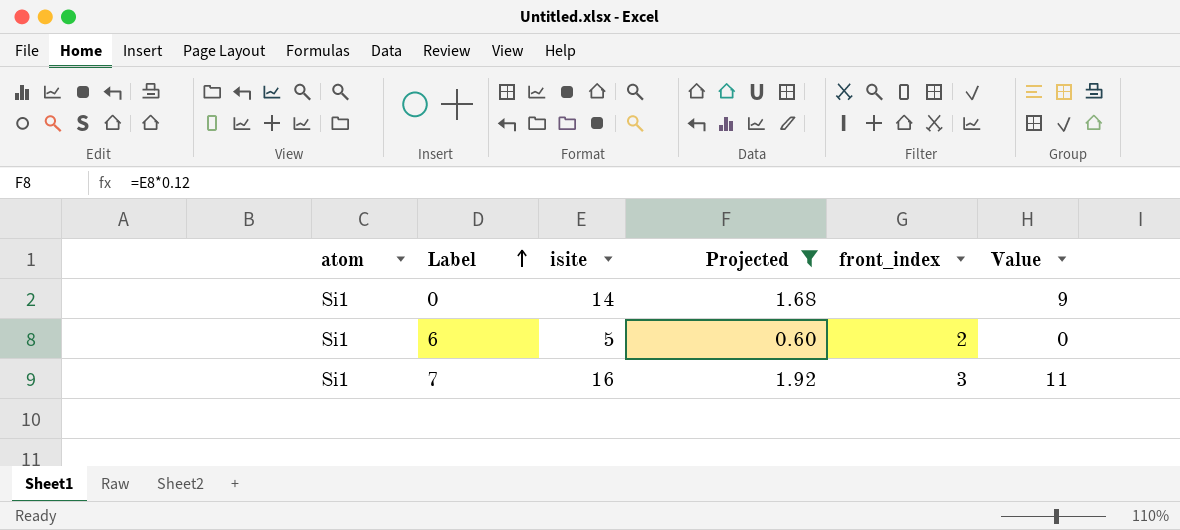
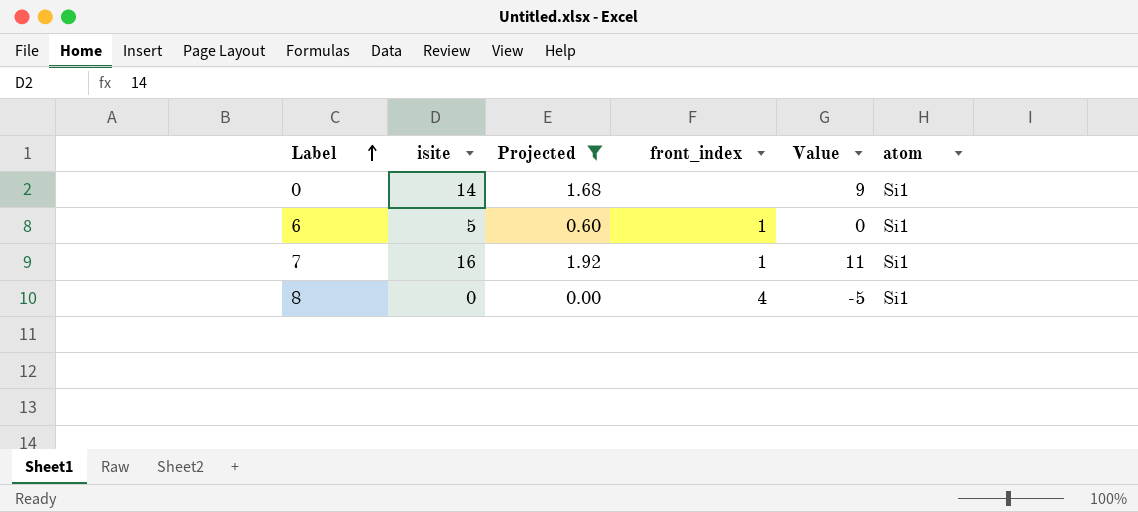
column atom | position: 1 -> 6
6 | front_index: 2 -> 1
7 | front_index: 3 -> 1
row 8: none -> 0 | 0.00 | 4 | -5 | Si1

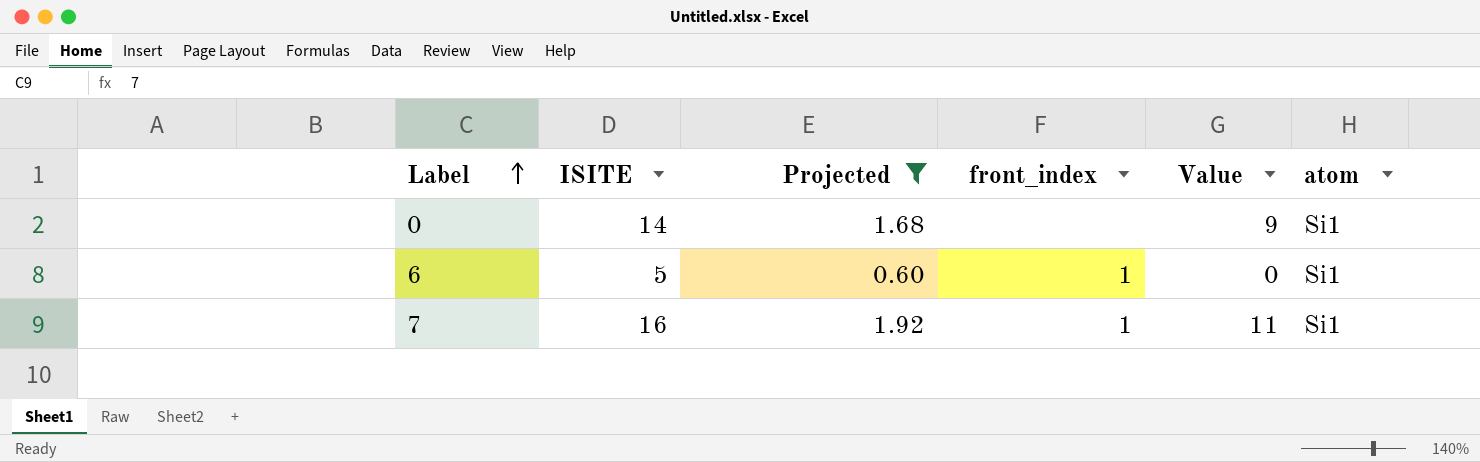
column name: isite -> ISITE
row 8: 0 | 0.00 | 4 | -5 | Si1 -> none

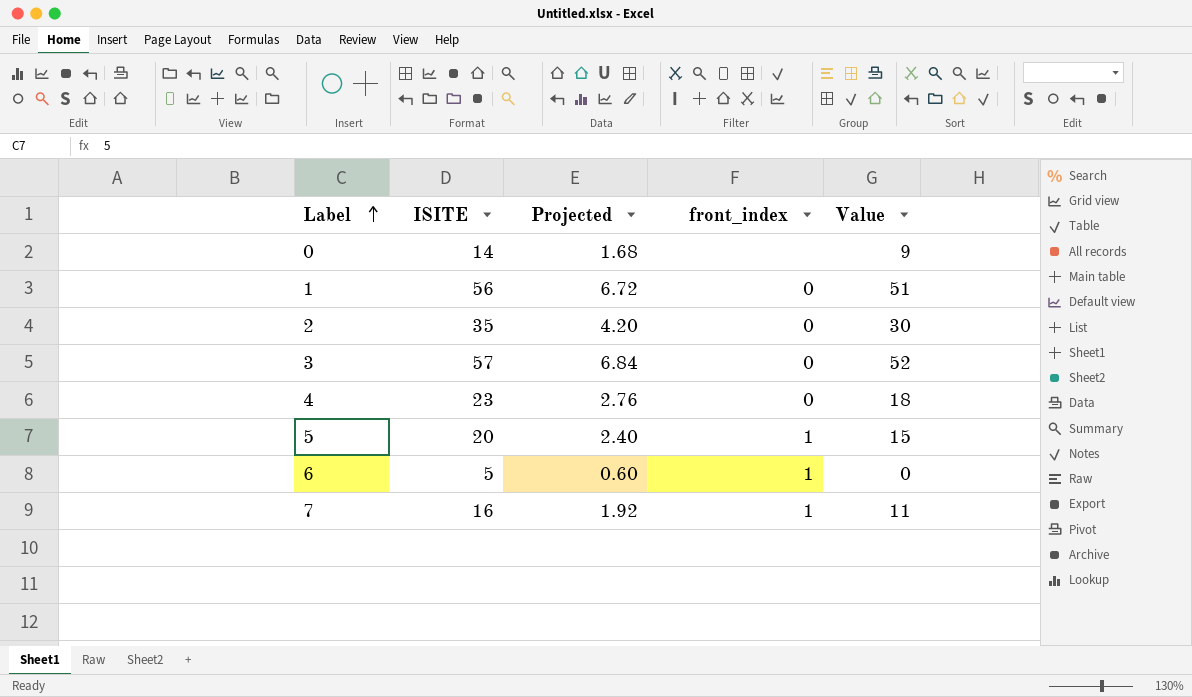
filter: Projected <= 1.92 -> none
column atom | position: 6 -> none

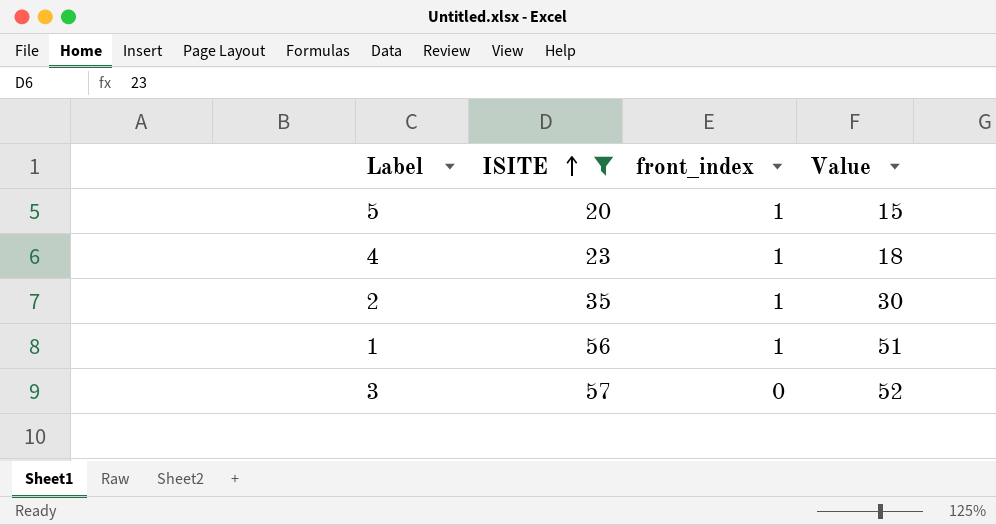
filter: none -> ISITE >= 20
row order: Label ascending -> ISITE ascending
column Projected | formula: [ISITE] * 0.12 -> none
4 | front_index: 0 -> 1
2 | front_index: 0 -> 1
1 | front_index: 0 -> 1

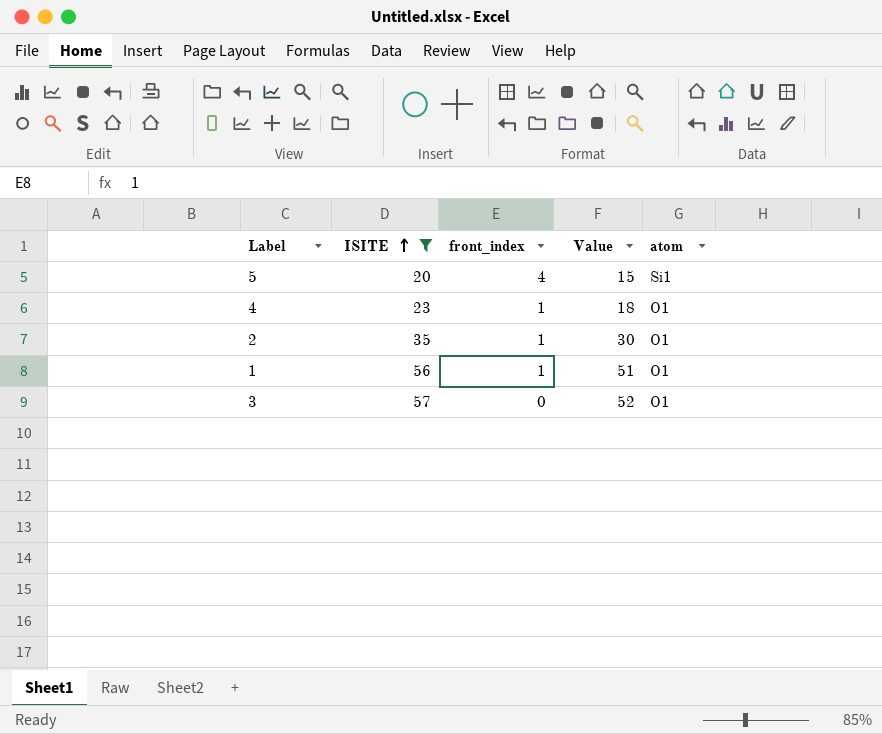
column atom | position: none -> 5
5 | front_index: 1 -> 4

